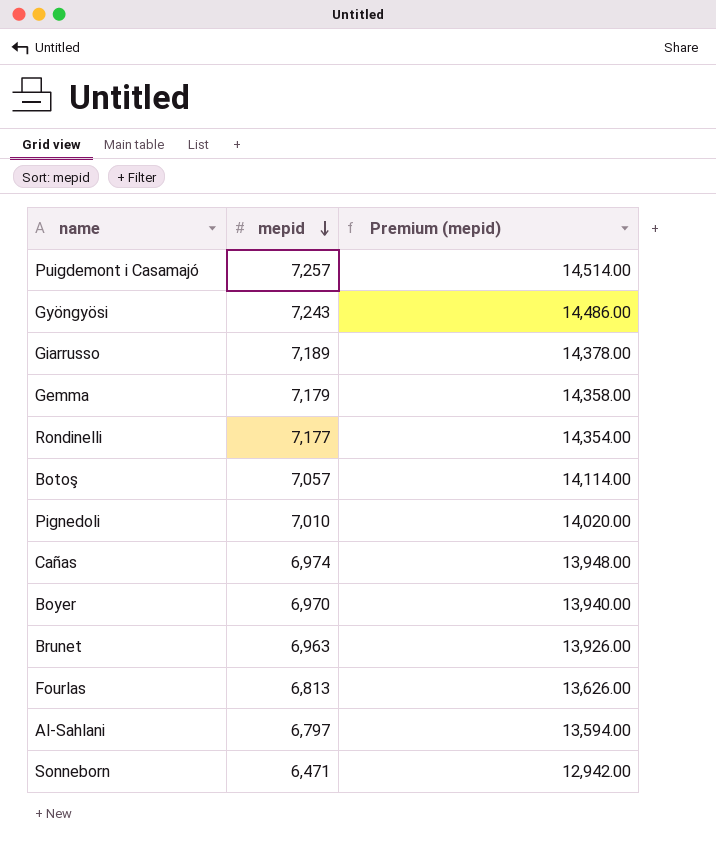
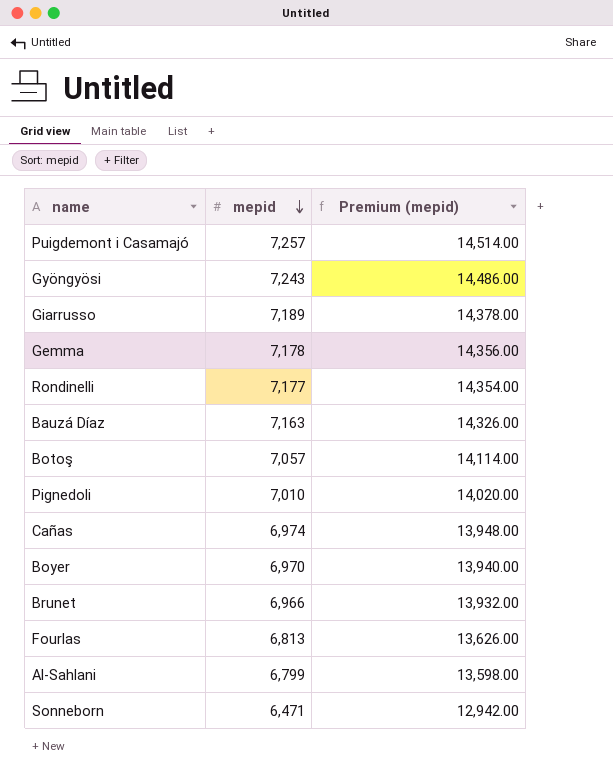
Gemma | mepid: 7,179 -> 7,178
Gemma | Premium (mepid): 14,358.00 -> 14,356.00
row Bauzá Díaz: none -> 7,163 | 14,326.00
Brunet | mepid: 6,963 -> 6,966
Brunet | Premium (mepid): 13,926.00 -> 13,932.00
Al-Sahlani | mepid: 6,797 -> 6,799
Al-Sahlani | Premium (mepid): 13,594.00 -> 13,598.00

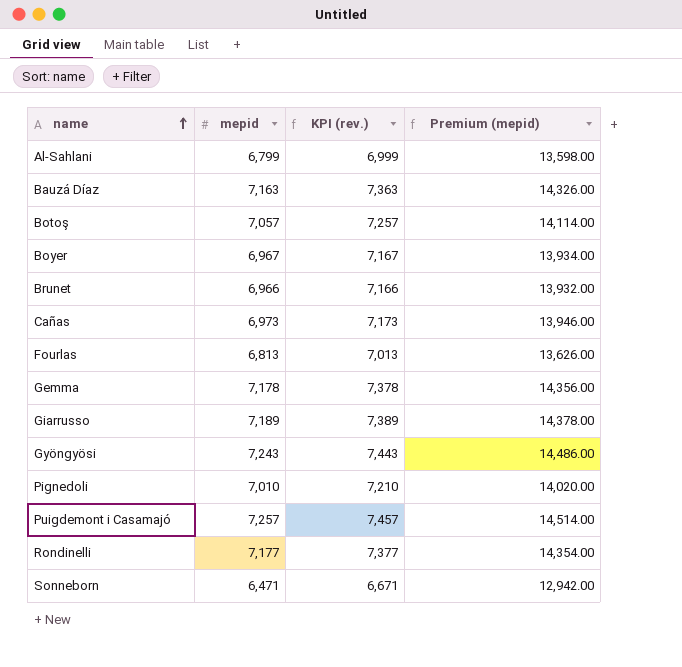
row order: mepid descending -> name ascending
column KPI (rev.) | formula: none -> [mepid] + 200
Boyer | mepid: 6,970 -> 6,967
Boyer | Premium (mepid): 13,940.00 -> 13,934.00
Cañas | mepid: 6,974 -> 6,973
Cañas | Premium (mepid): 13,948.00 -> 13,946.00

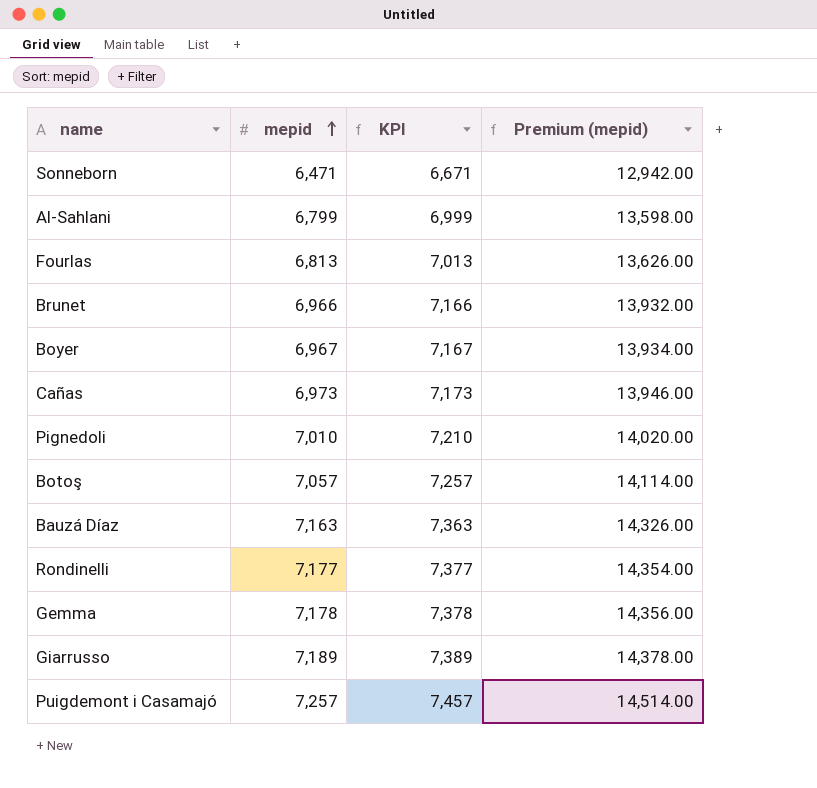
row order: name ascending -> mepid ascending
column name: KPI (rev.) -> KPI
row Gyöngyösi: 7,243 | 7,443 | 14,486.00 -> none

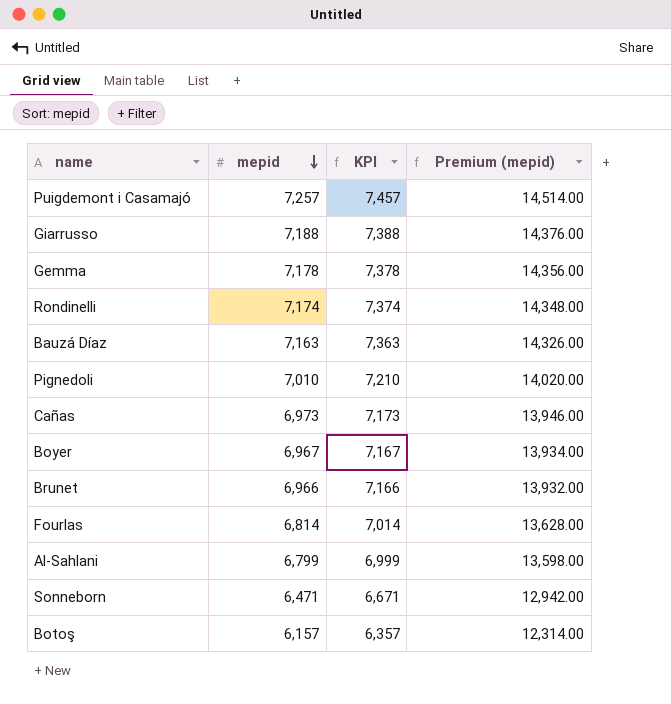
row order: mepid ascending -> mepid descending
Giarrusso | mepid: 7,189 -> 7,188
Giarrusso | KPI: 7,389 -> 7,388
Giarrusso | Premium (mepid): 14,378.00 -> 14,376.00
Rondinelli | mepid: 7,177 -> 7,174
Rondinelli | KPI: 7,377 -> 7,374
Rondinelli | Premium (mepid): 14,354.00 -> 14,348.00
Fourlas | mepid: 6,813 -> 6,814
Fourlas | KPI: 7,013 -> 7,014
Fourlas | Premium (mepid): 13,626.00 -> 13,628.00
Botoş | mepid: 7,057 -> 6,157
Botoş | KPI: 7,257 -> 6,357
Botoş | Premium (mepid): 14,114.00 -> 12,314.00

